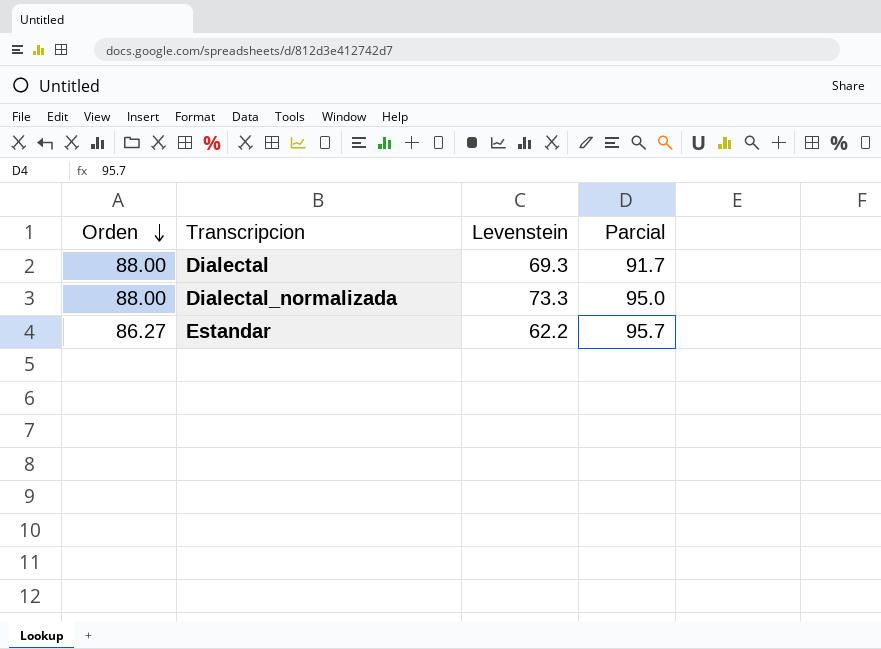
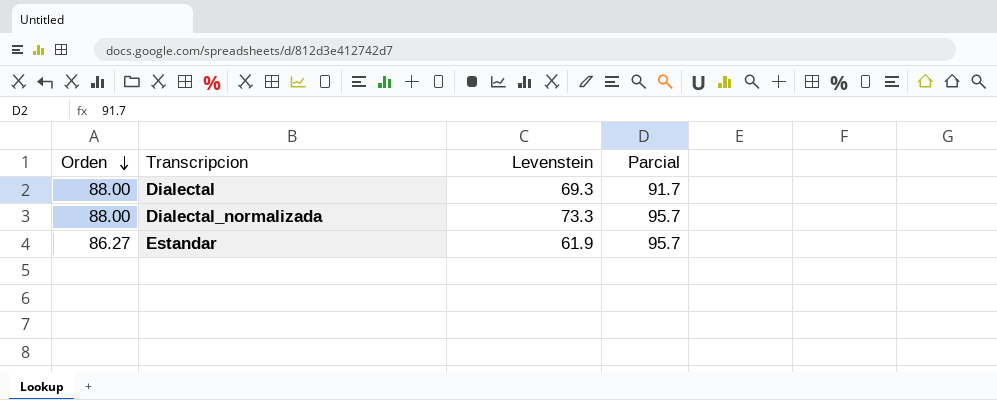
Dialectal_normalizada | Parcial: 95.0 -> 95.7
Estandar | Levenstein: 62.2 -> 61.9

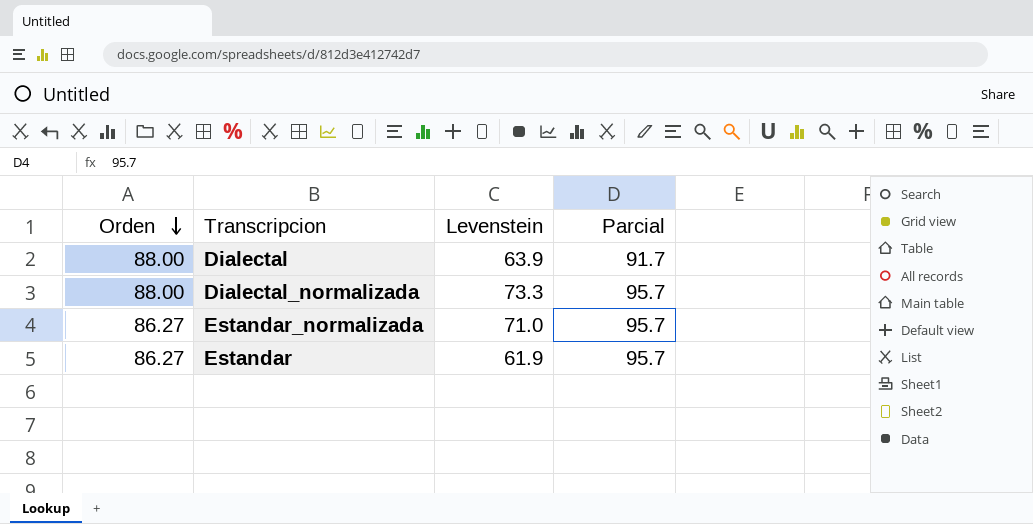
Dialectal | Levenstein: 69.3 -> 63.9
row Estandar_normalizada: none -> 86.27 | 71.0 | 95.7

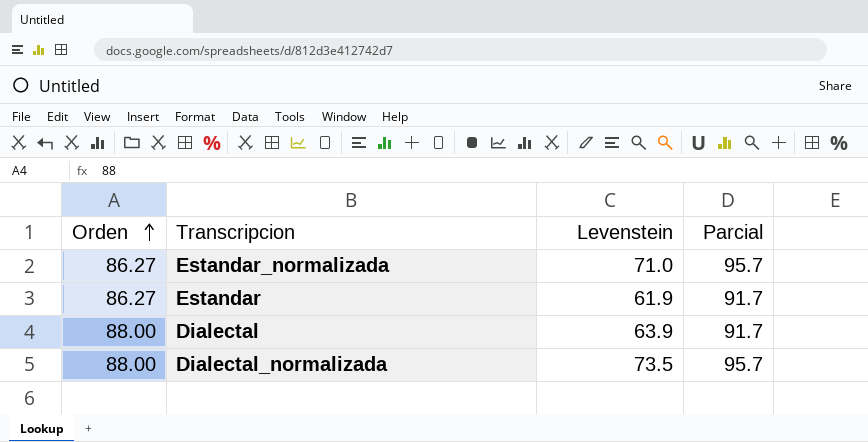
row order: Orden descending -> Orden ascending
Estandar | Parcial: 95.7 -> 91.7
Dialectal_normalizada | Levenstein: 73.3 -> 73.5

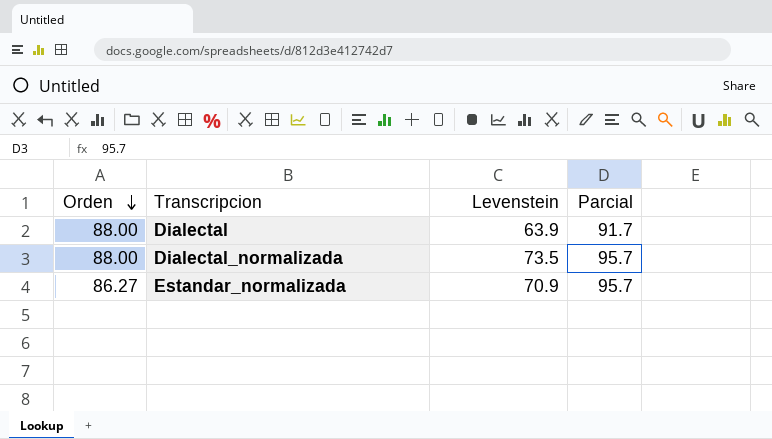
row order: Orden ascending -> Orden descending
row Estandar: 86.27 | 61.9 | 91.7 -> none
Estandar_normalizada | Levenstein: 71.0 -> 70.9

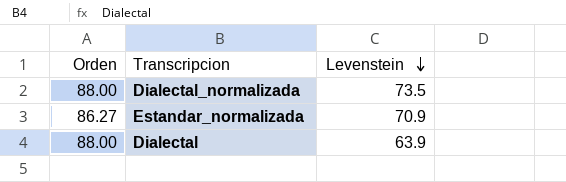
row order: Orden descending -> Levenstein descending
column Parcial | position: 4 -> none

